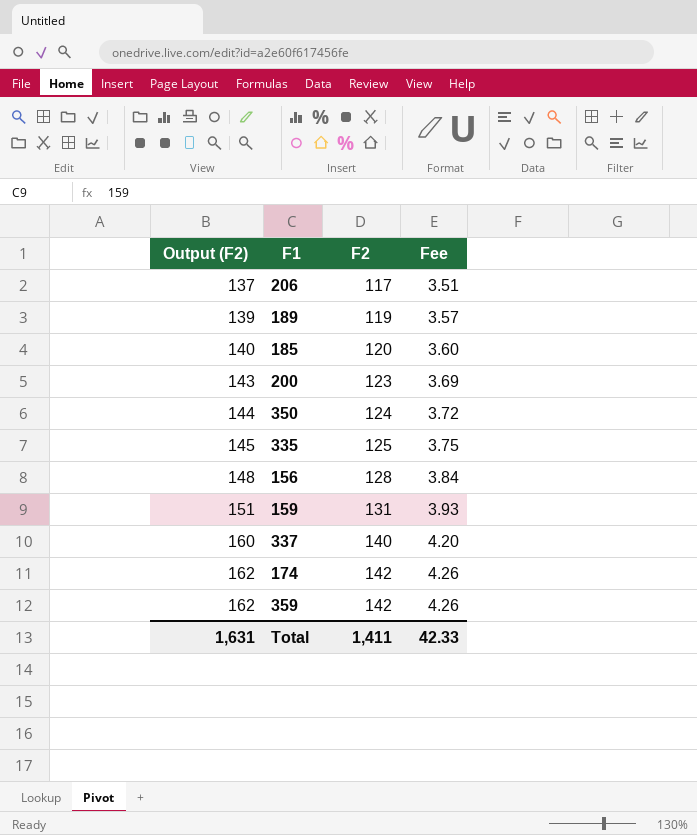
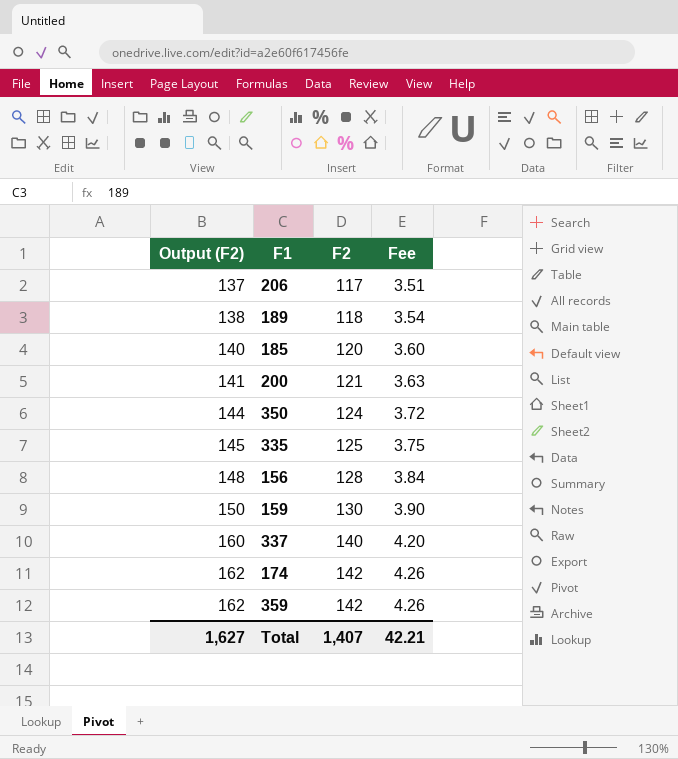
189 | Output (F2): 139 -> 138
189 | F2: 119 -> 118
189 | Fee: 3.57 -> 3.54
200 | Output (F2): 143 -> 141
200 | F2: 123 -> 121
200 | Fee: 3.69 -> 3.63
159 | Output (F2): 151 -> 150
159 | F2: 131 -> 130
159 | Fee: 3.93 -> 3.90
Total | Output (F2): 1,631 -> 1,627
Total | F2: 1,411 -> 1,407
Total | Fee: 42.33 -> 42.21

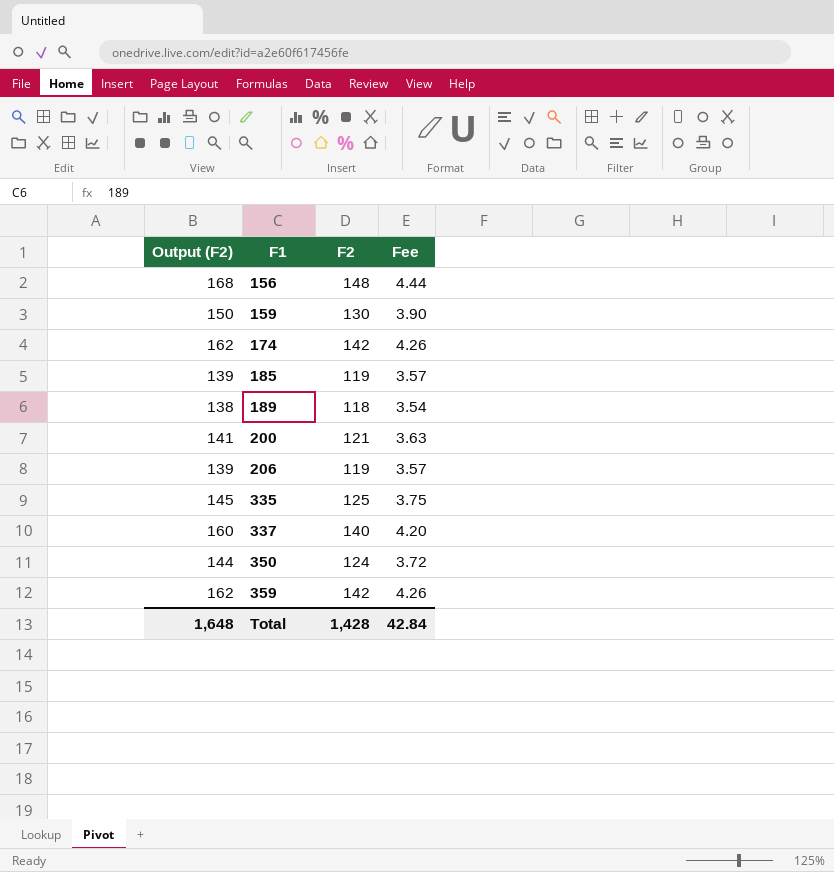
row order: Output (F2) ascending -> F1 ascending
156 | Output (F2): 148 -> 168
156 | F2: 128 -> 148
156 | Fee: 3.84 -> 4.44
185 | Output (F2): 140 -> 139
185 | F2: 120 -> 119
185 | Fee: 3.60 -> 3.57
206 | Output (F2): 137 -> 139
206 | F2: 117 -> 119
206 | Fee: 3.51 -> 3.57
Total | Output (F2): 1,627 -> 1,648
Total | F2: 1,407 -> 1,428
Total | Fee: 42.21 -> 42.84

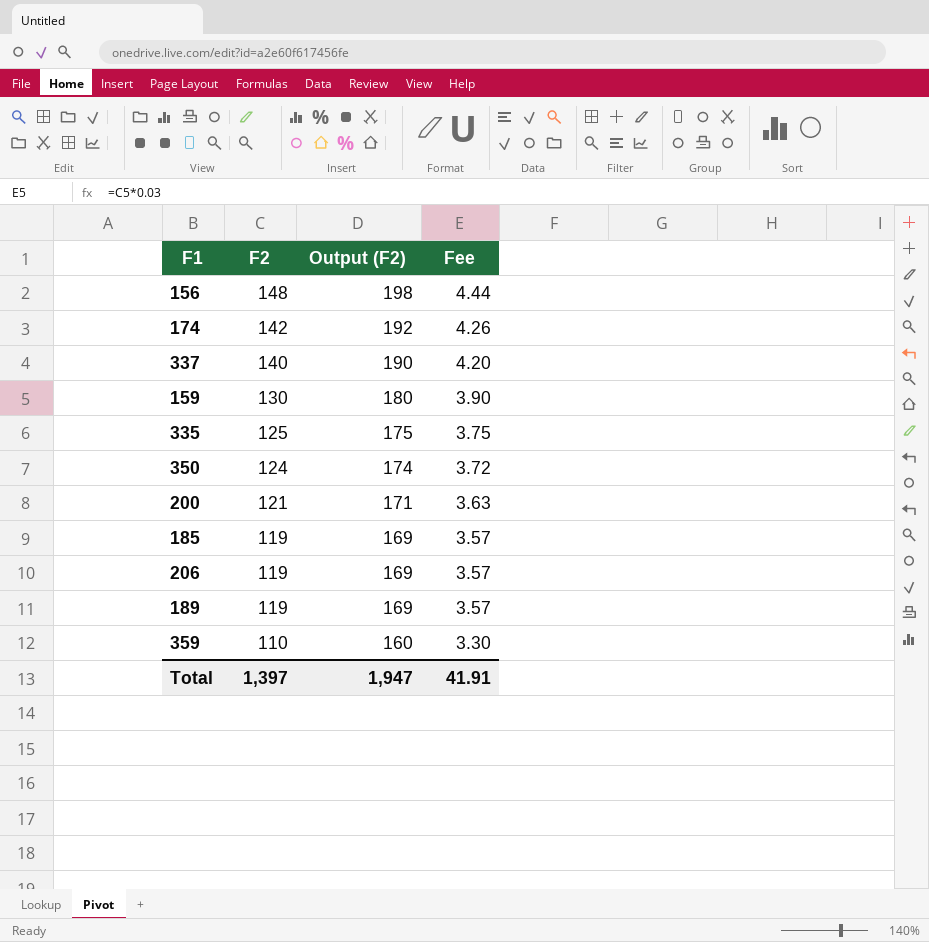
row order: F1 ascending -> F2 descending
column Output (F2) | formula: [F2] + 20 -> [F2] + 50
column Output (F2) | position: 1 -> 3
189 | F2: 118 -> 119
189 | Fee: 3.54 -> 3.57
359 | F2: 142 -> 110
359 | Fee: 4.26 -> 3.30
Total | F2: 1,428 -> 1,397
Total | Output (F2): 1,648 -> 1,947
Total | Fee: 42.84 -> 41.91

